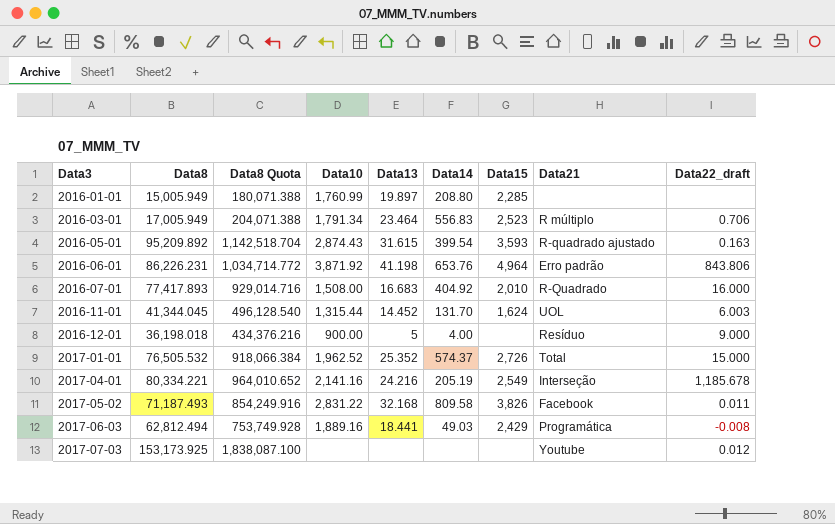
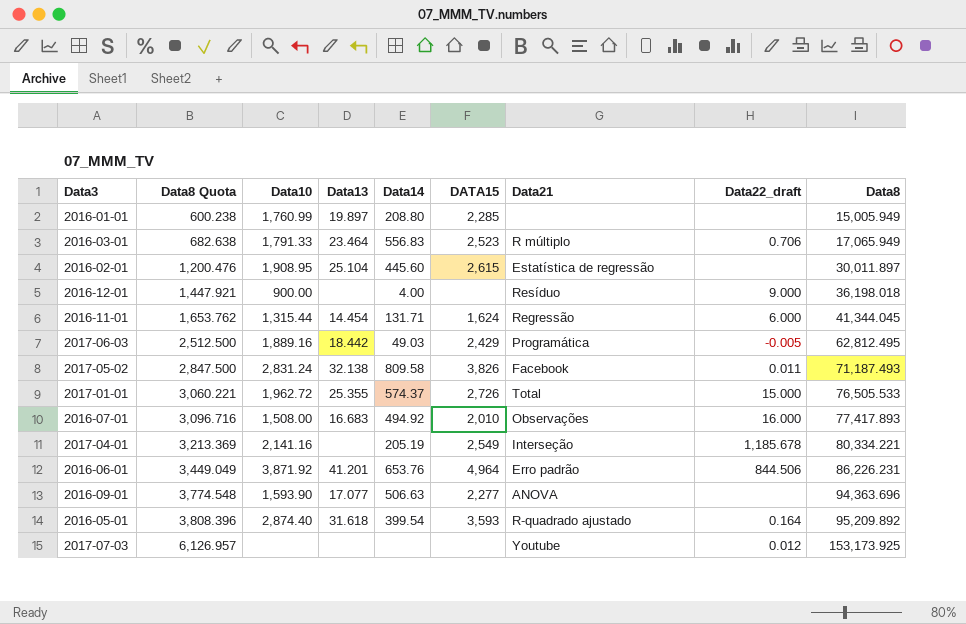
row order: Data3 ascending -> Data8 Quota ascending
column Data8 Quota | formula: [Data8] * 12 -> [Data8] * 0.04
column name: Data15 -> DATA15
column Data8 | position: 2 -> 9
2016-03-01 | Data10: 1,791.34 -> 1,791.33
2016-03-01 | Data8: 17,005.949 -> 17,065.949
row 2016-02-01: none -> 1,200.476 | 1,908.95 | 25.104 | 445.60 | 2,615 | Estatística de regressão | none | 30,011.897
2016-12-01 | Data13: 5 -> none
2016-11-01 | Data13: 14.452 -> 14.454
2016-11-01 | Data14: 131.70 -> 131.71
2016-11-01 | Data21: UOL -> Regressão
2016-11-01 | Data22_draft: 6.003 -> 6.000
2017-06-03 | Data13: 18.441 -> 18.442
2017-06-03 | Data22_draft: -0.008 -> -0.005
2017-06-03 | Data8: 62,812.494 -> 62,812.495
2017-05-02 | Data10: 2,831.22 -> 2,831.24
2017-05-02 | Data13: 32.168 -> 32.138
2017-01-01 | Data10: 1,962.52 -> 1,962.72
2017-01-01 | Data13: 25.352 -> 25.355
2017-01-01 | Data8: 76,505.532 -> 76,505.533
2016-07-01 | Data14: 404.92 -> 494.92
2016-07-01 | Data21: R-Quadrado -> Observações
2017-04-01 | Data13: 24.216 -> none
2016-06-01 | Data13: 41.198 -> 41.201
2016-06-01 | Data22_draft: 843.806 -> 844.506
row 2016-09-01: none -> 3,774.548 | 1,593.90 | 17.077 | 506.63 | 2,277 | ANOVA | none | 94,363.696
2016-05-01 | Data10: 2,874.43 -> 2,874.40
2016-05-01 | Data13: 31.615 -> 31.618
2016-05-01 | Data22_draft: 0.163 -> 0.164

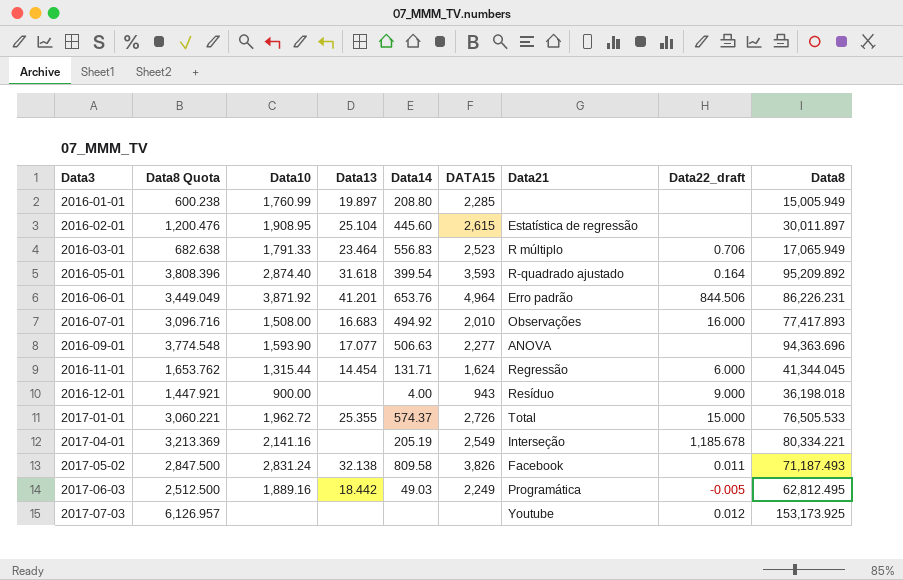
row order: Data8 Quota ascending -> Data3 ascending
2016-12-01 | DATA15: none -> 943
2017-06-03 | DATA15: 2,429 -> 2,249

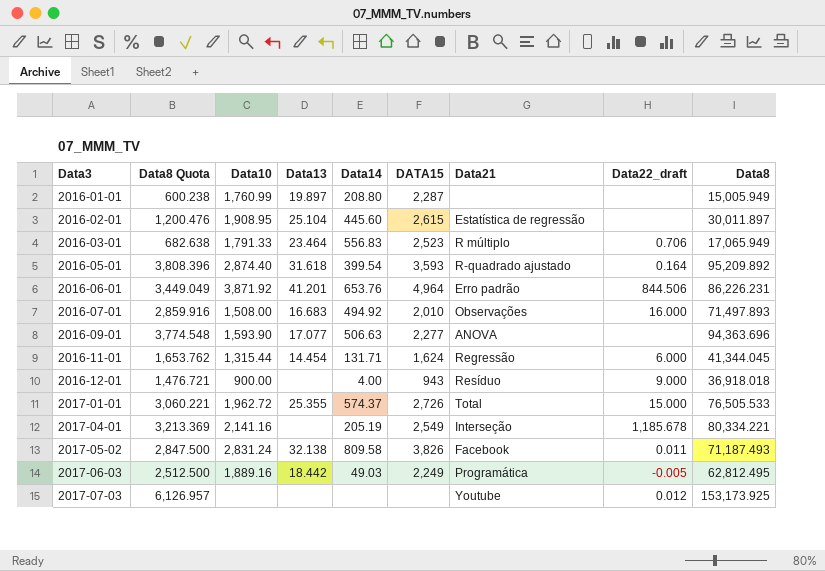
2016-01-01 | DATA15: 2,285 -> 2,287
2016-07-01 | Data8 Quota: 3,096.716 -> 2,859.916
2016-07-01 | Data8: 77,417.893 -> 71,497.893
2016-12-01 | Data8 Quota: 1,447.921 -> 1,476.721
2016-12-01 | Data8: 36,198.018 -> 36,918.018

